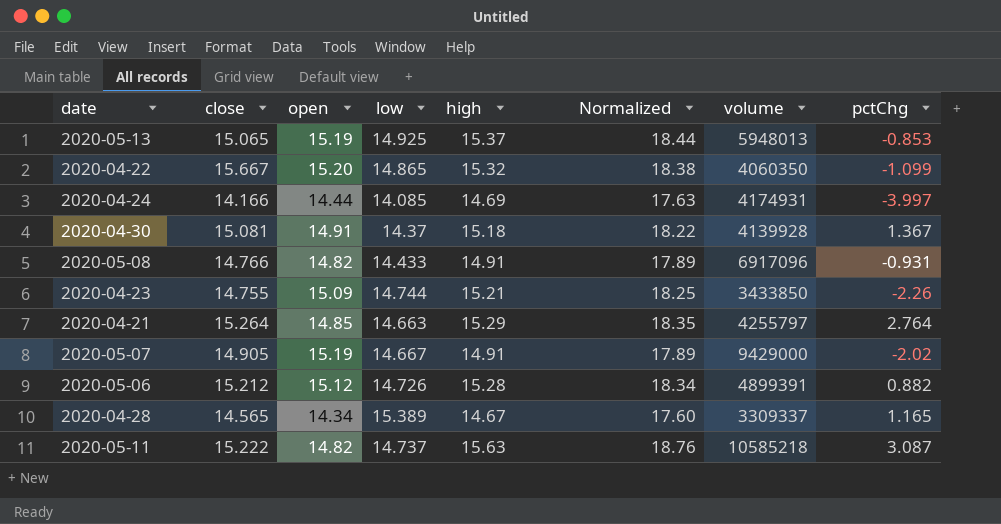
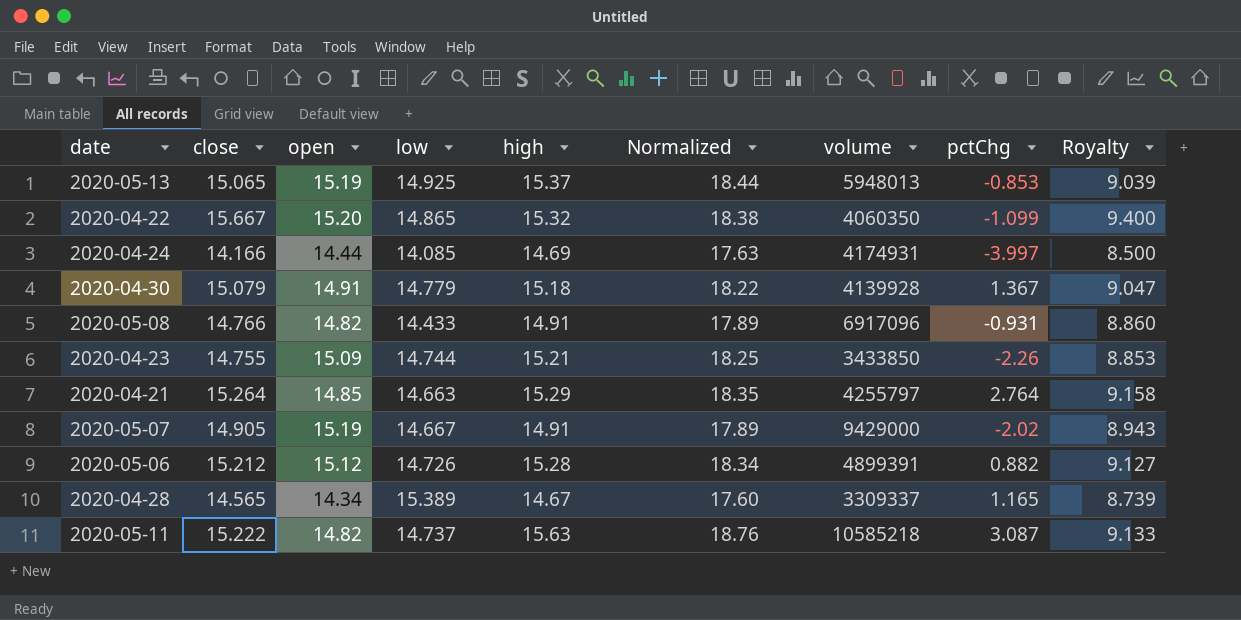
column Royalty | formula: none -> [close] * 0.6
2020-04-30 | close: 15.081 -> 15.079
2020-04-30 | low: 14.37 -> 14.779

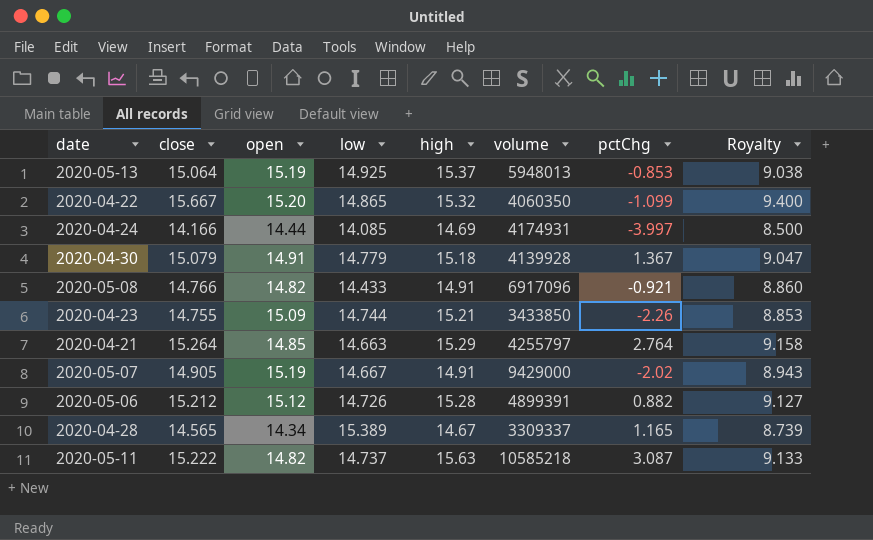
column Normalized | formula: [high] * 1.2 -> none
2020-05-13 | close: 15.065 -> 15.064
2020-05-13 | Royalty: 9.039 -> 9.038
2020-05-08 | pctChg: -0.931 -> -0.921

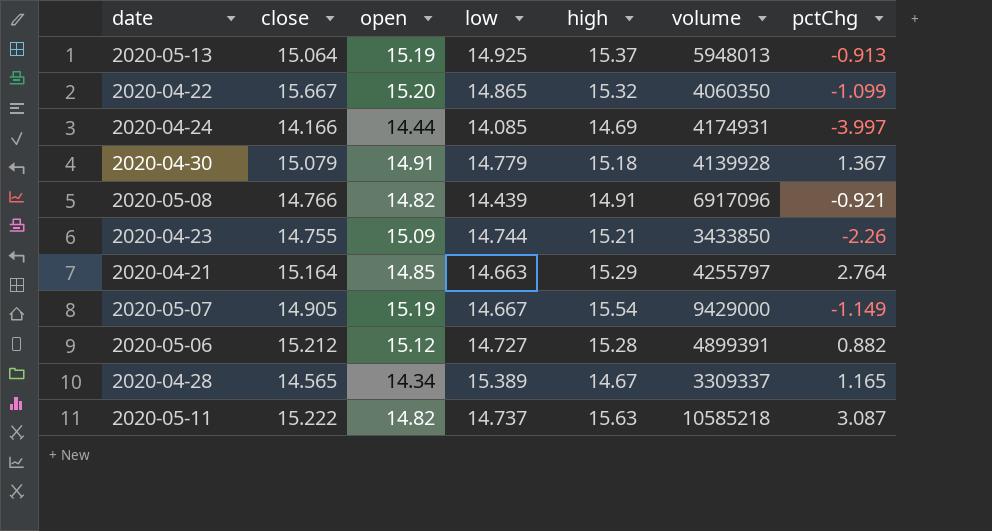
column Royalty | formula: [close] * 0.6 -> none
2020-05-13 | pctChg: -0.853 -> -0.913
2020-05-08 | low: 14.433 -> 14.439
2020-04-21 | close: 15.264 -> 15.164
2020-05-07 | high: 14.91 -> 15.54
2020-05-07 | pctChg: -2.02 -> -1.149
2020-05-06 | low: 14.726 -> 14.727

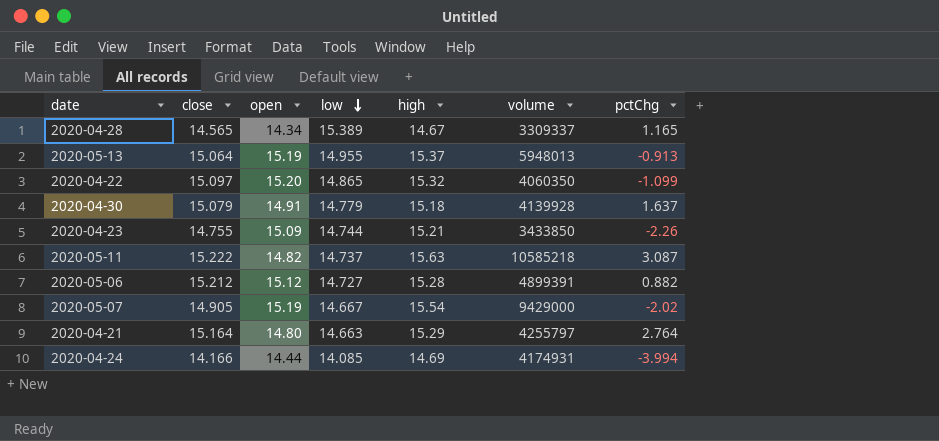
row order: none -> low descending
row 2020-05-08: 14.766 | 14.82 | 14.439 | 14.91 | 6917096 | -0.921 -> none
2020-05-13 | low: 14.925 -> 14.955
2020-04-22 | close: 15.667 -> 15.097
2020-04-30 | pctChg: 1.367 -> 1.637
2020-05-07 | pctChg: -1.149 -> -2.02
2020-04-21 | open: 14.85 -> 14.80
2020-04-24 | pctChg: -3.997 -> -3.994

